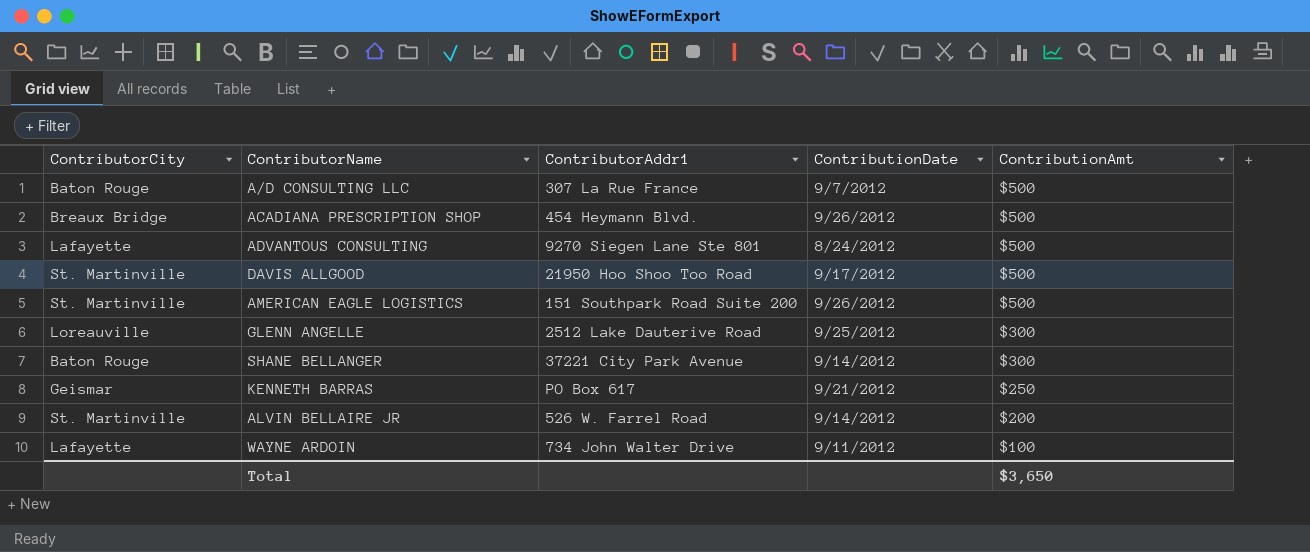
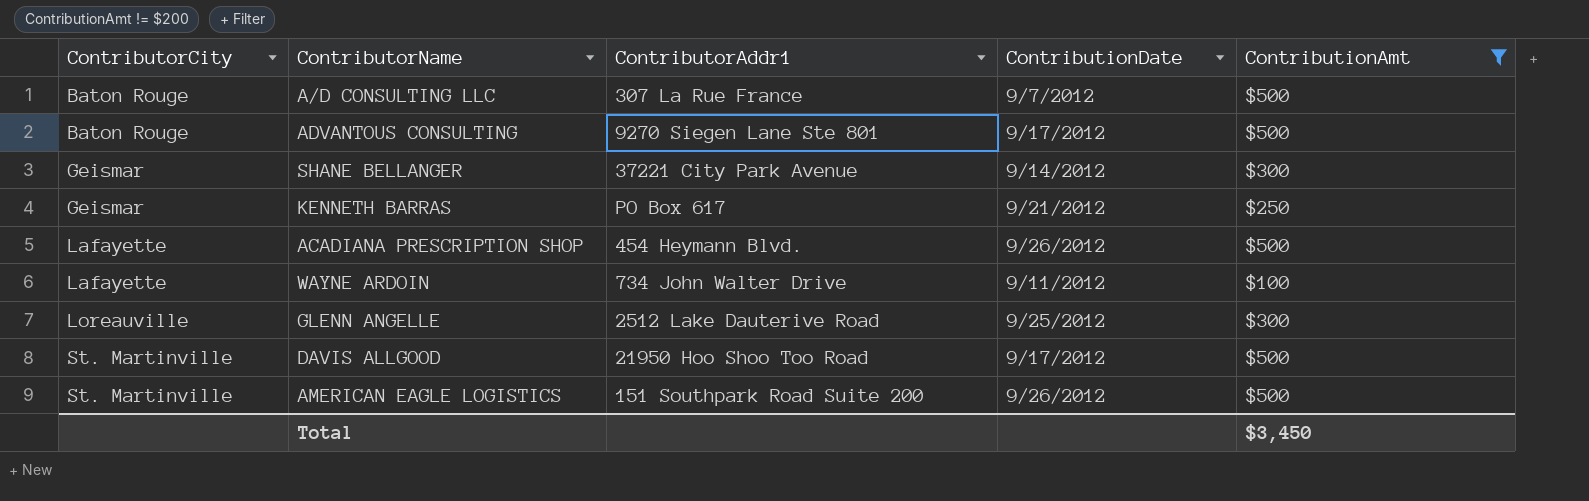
filter: none -> ContributionAmt != $200
row order: ContributionAmt descending -> ContributorCity ascending
ADVANTOUS CONSULTING | ContributorCity: Lafayette -> Baton Rouge
ADVANTOUS CONSULTING | ContributionDate: 8/24/2012 -> 9/17/2012
SHANE BELLANGER | ContributorCity: Baton Rouge -> Geismar
ACADIANA PRESCRIPTION SHOP | ContributorCity: Breaux Bridge -> Lafayette
Total | ContributionAmt: $3,650 -> $3,450

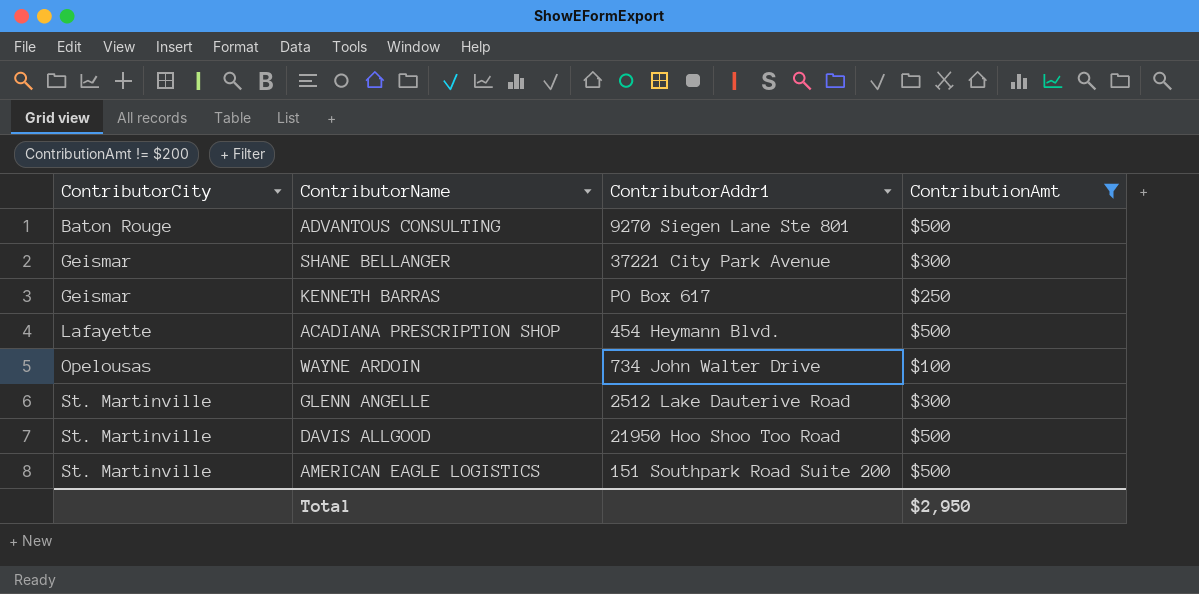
column ContributionDate | position: 4 -> none
row A/D CONSULTING LLC: Baton Rouge | 307 La Rue France | 9/7/2012 | $500 -> none
WAYNE ARDOIN | ContributorCity: Lafayette -> Opelousas
GLENN ANGELLE | ContributorCity: Loreauville -> St. Martinville
Total | ContributionAmt: $3,450 -> $2,950

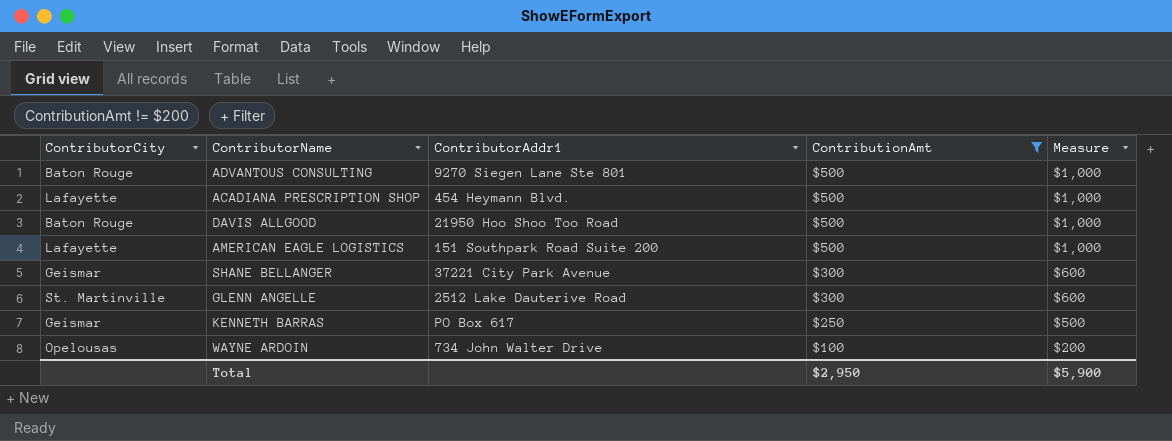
row order: ContributorCity ascending -> ContributionAmt descending
column Measure | formula: none -> [ContributionAmt] * 2
DAVIS ALLGOOD | ContributorCity: St. Martinville -> Baton Rouge
AMERICAN EAGLE LOGISTICS | ContributorCity: St. Martinville -> Lafayette

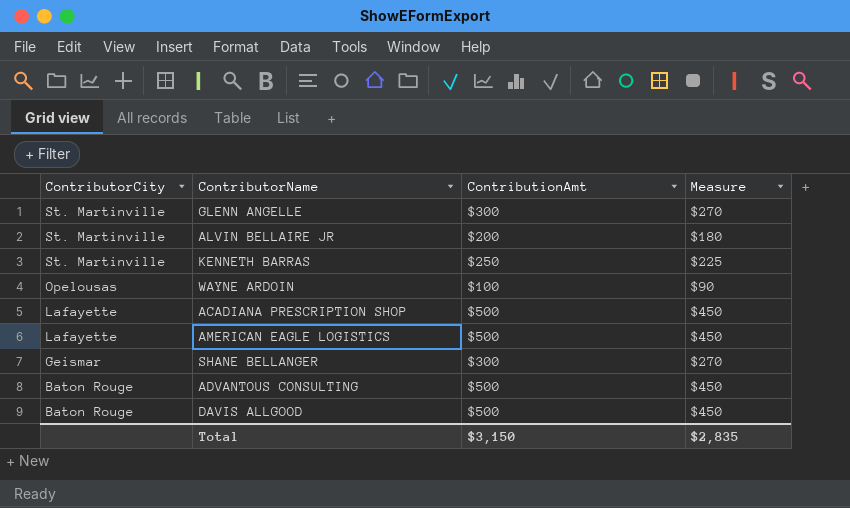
filter: ContributionAmt != $200 -> none
row order: ContributionAmt descending -> ContributorCity descending
column ContributorAddr1 | position: 3 -> none
column Measure | formula: [ContributionAmt] * 2 -> [ContributionAmt] * 0.9
KENNETH BARRAS | ContributorCity: Geismar -> St. Martinville
Total | ContributionAmt: $2,950 -> $3,150
Total | Measure: $5,900 -> $2,835

